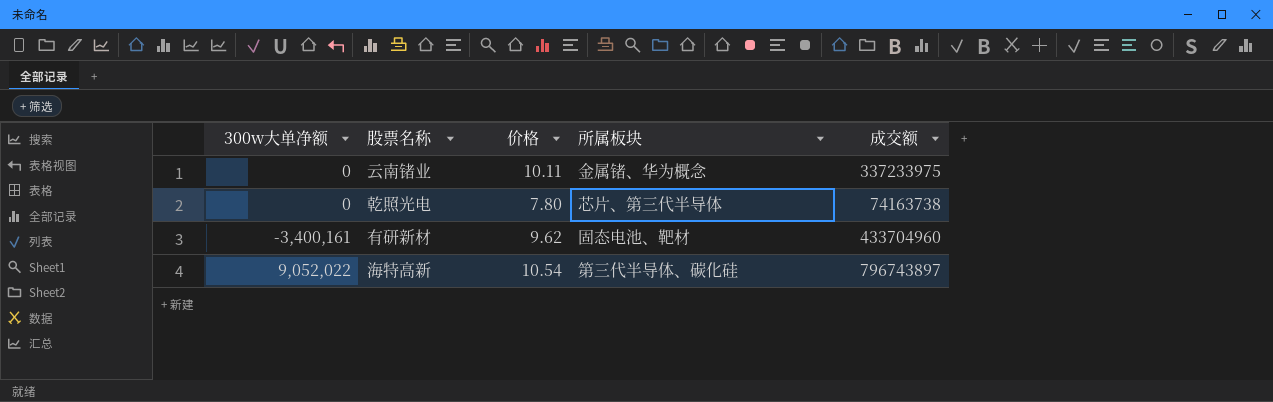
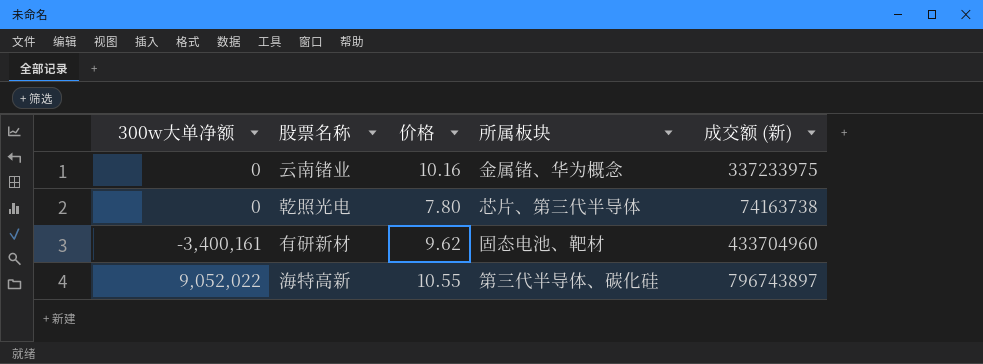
column name: 成交额 -> 成交额 (新)
云南锗业 | 价格: 10.11 -> 10.16
海特高新 | 价格: 10.54 -> 10.55

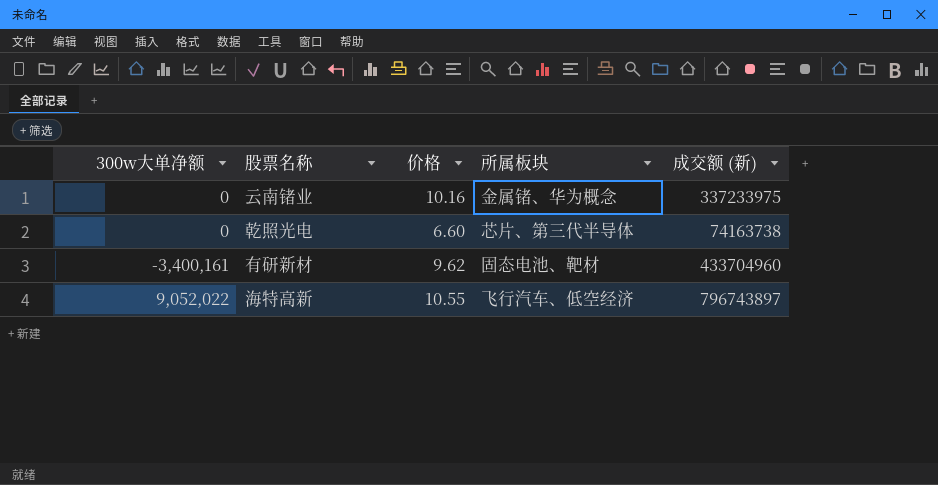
乾照光电 | 价格: 7.80 -> 6.60
海特高新 | 所属板块: 第三代半导体、碳化硅 -> 飞行汽车、低空经济

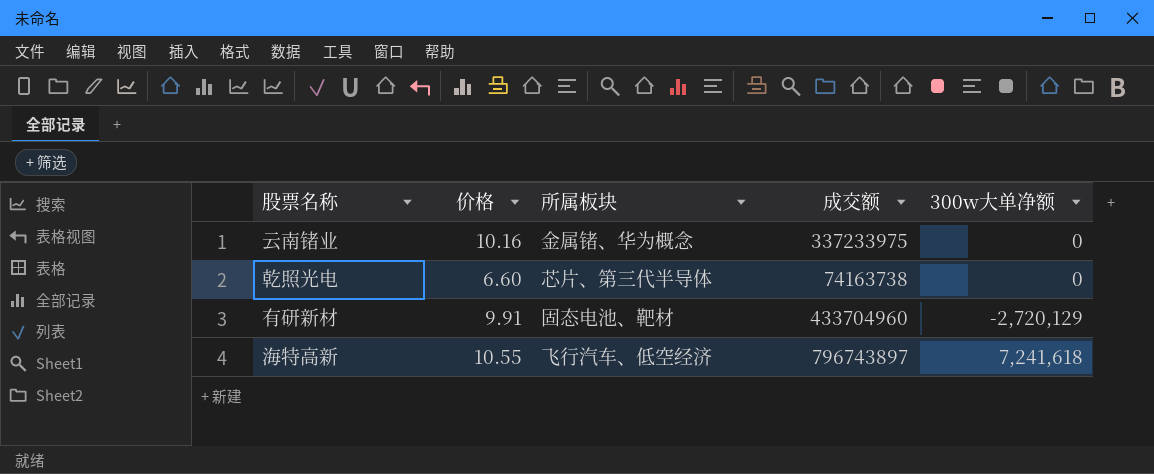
column name: 成交额 (新) -> 成交额
column 300w大单净额 | position: 1 -> 5
有研新材 | 价格: 9.62 -> 9.91
有研新材 | 300w大单净额: -3,400,161 -> -2,720,129
海特高新 | 300w大单净额: 9,052,022 -> 7,241,618

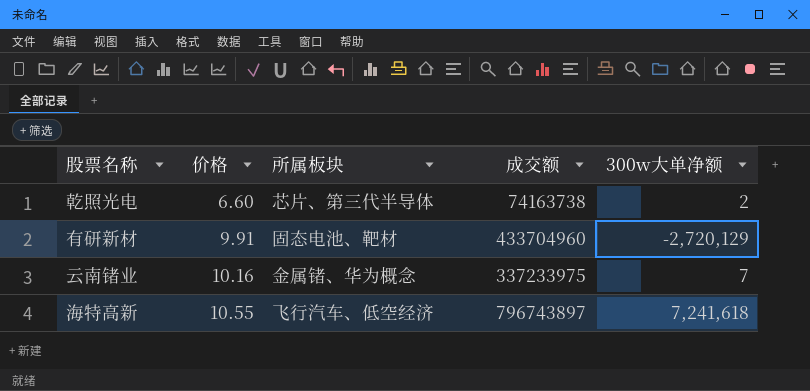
row order: none -> 价格 ascending
乾照光电 | 300w大单净额: 0 -> 2
云南锗业 | 300w大单净额: 0 -> 7

